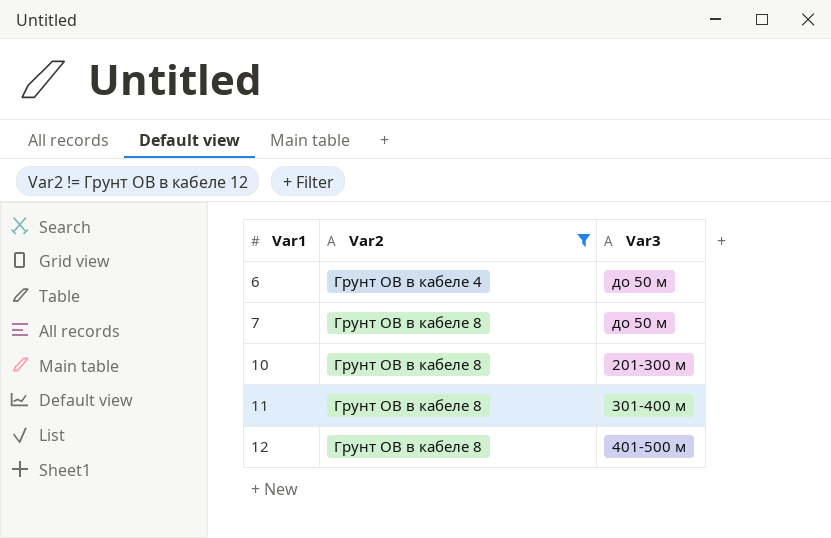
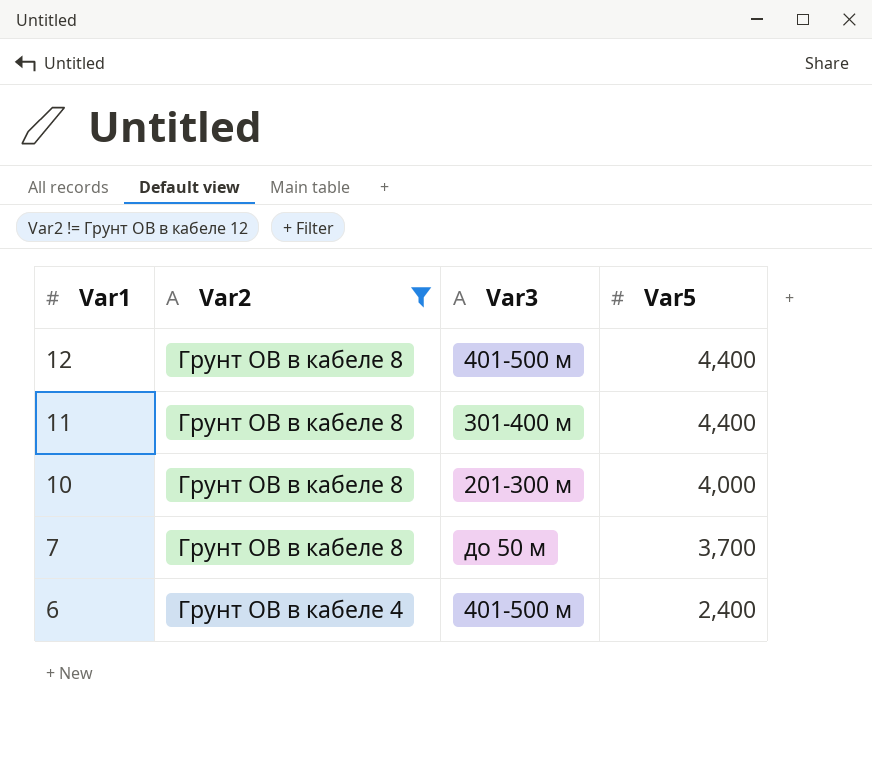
row order: Var1 ascending -> Var1 descending
column Var5 | position: none -> 4
6 | Var3: до 50 м -> 401-500 м

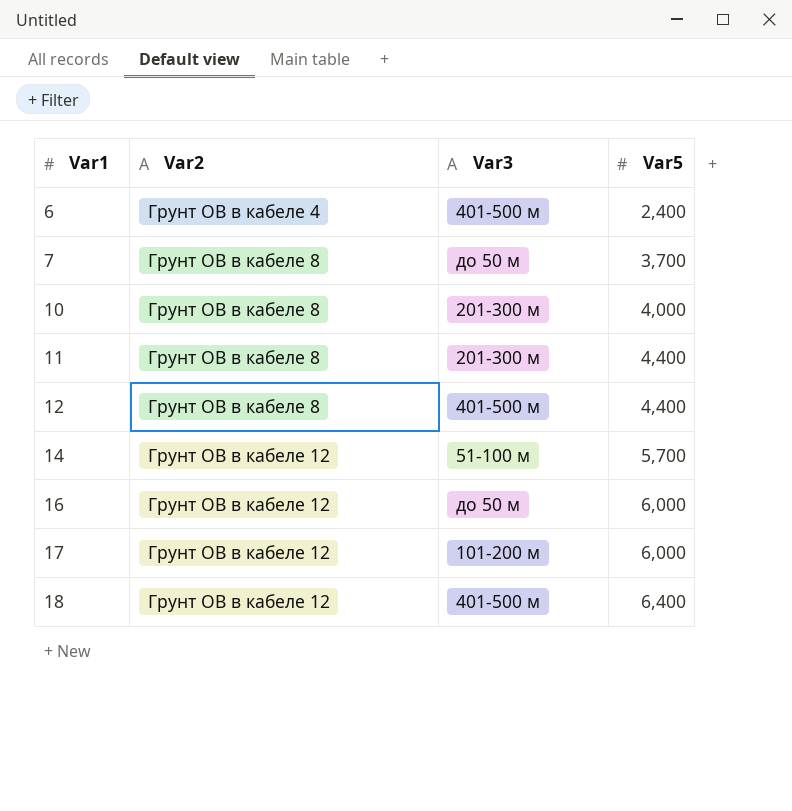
filter: Var2 != Грунт ОВ в кабеле 12 -> none
row order: Var1 descending -> Var1 ascending
11 | Var3: 301-400 м -> 201-300 м

